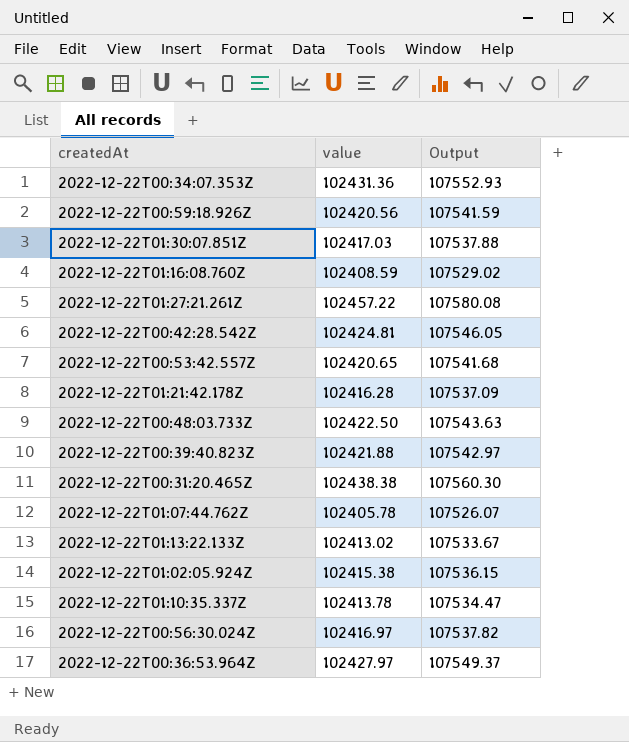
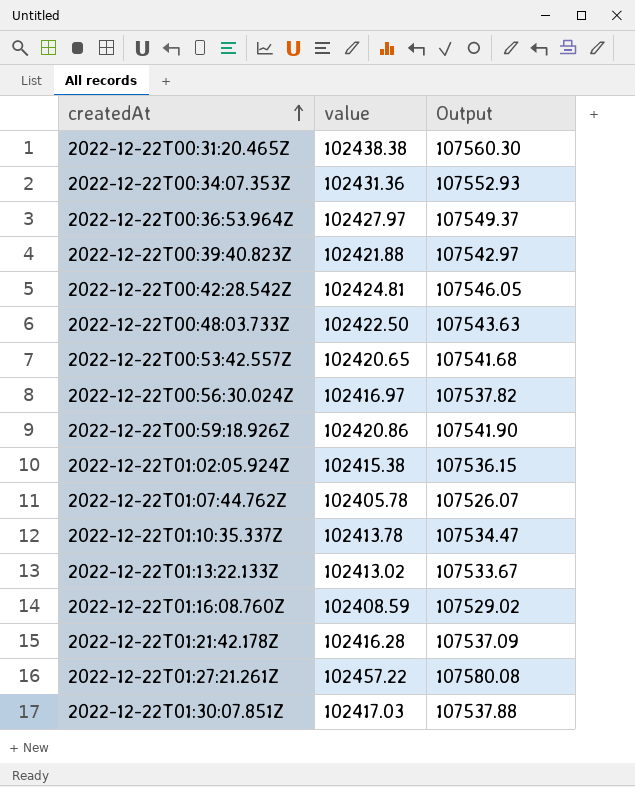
row order: none -> createdAt ascending
2022-12-22T00:59:18.926Z | value: 102420.56 -> 102420.86
2022-12-22T00:59:18.926Z | Output: 107541.59 -> 107541.90

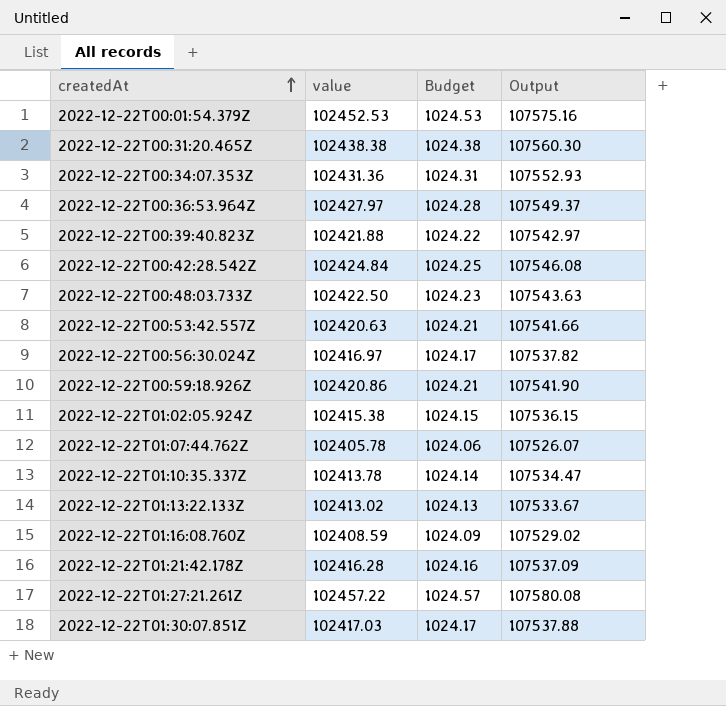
column Budget | formula: none -> [value] * 0.01
row 2022-12-22T00:01:54.379Z: none -> 102452.53 | 1024.53 | 107575.16
2022-12-22T00:42:28.542Z | value: 102424.81 -> 102424.84
2022-12-22T00:42:28.542Z | Output: 107546.05 -> 107546.08
2022-12-22T00:53:42.557Z | value: 102420.65 -> 102420.63
2022-12-22T00:53:42.557Z | Output: 107541.68 -> 107541.66

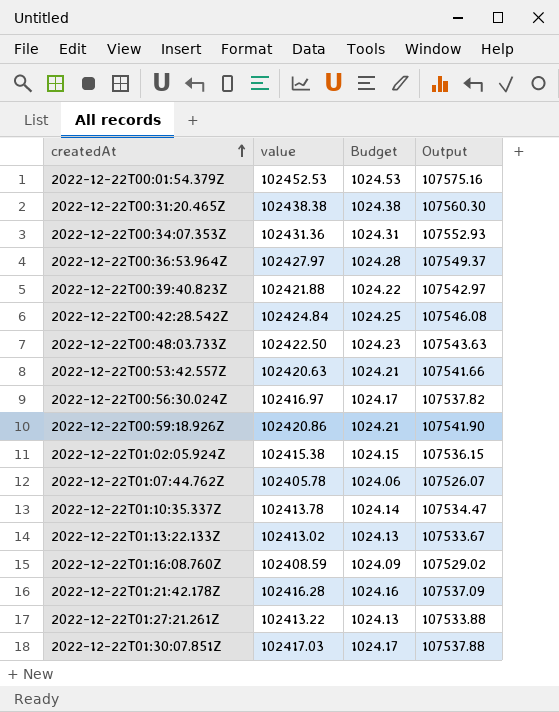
2022-12-22T01:27:21.261Z | value: 102457.22 -> 102413.22
2022-12-22T01:27:21.261Z | Budget: 1024.57 -> 1024.13
2022-12-22T01:27:21.261Z | Output: 107580.08 -> 107533.88

